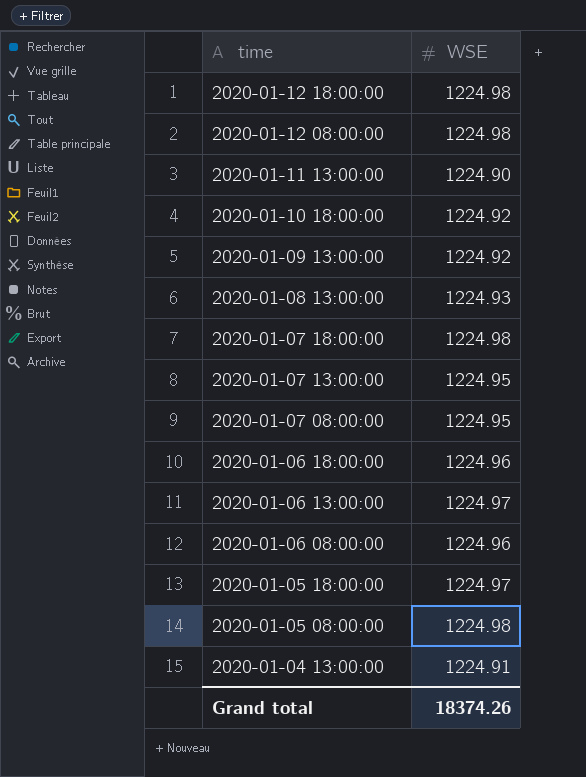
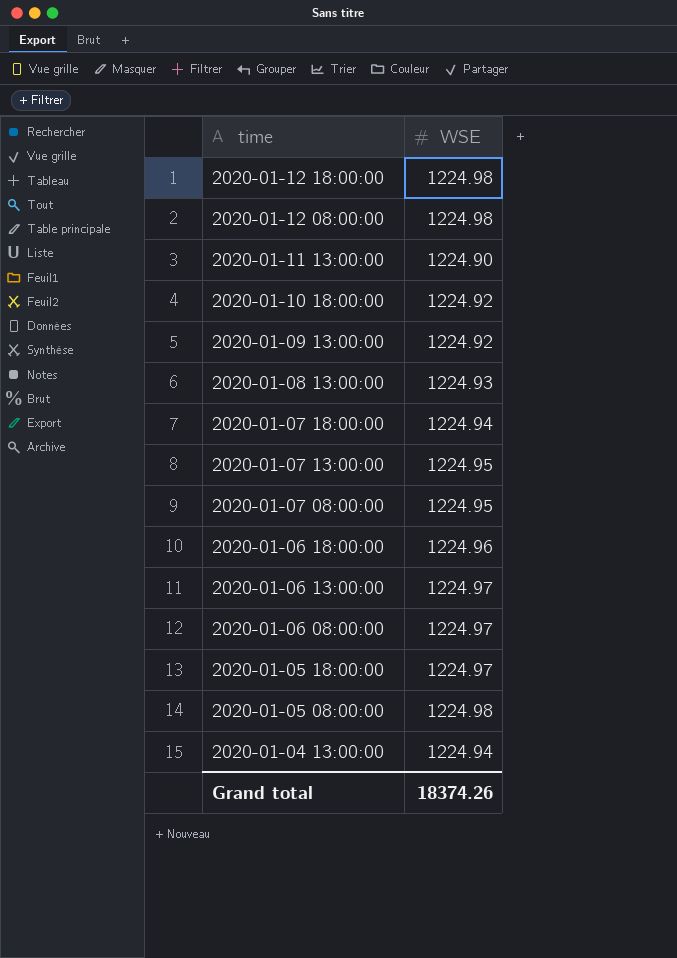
2020-01-07 18:00:00 | WSE: 1224.98 -> 1224.94
2020-01-06 08:00:00 | WSE: 1224.96 -> 1224.97
2020-01-04 13:00:00 | WSE: 1224.91 -> 1224.94

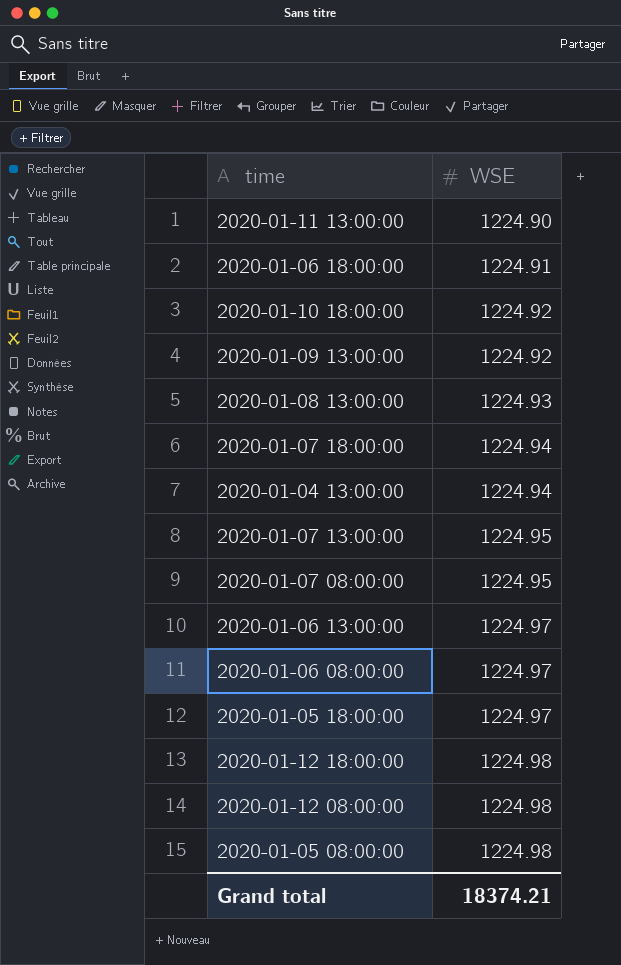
row order: time descending -> WSE ascending
2020-01-06 18:00:00 | WSE: 1224.96 -> 1224.91
Grand total | WSE: 18374.26 -> 18374.21

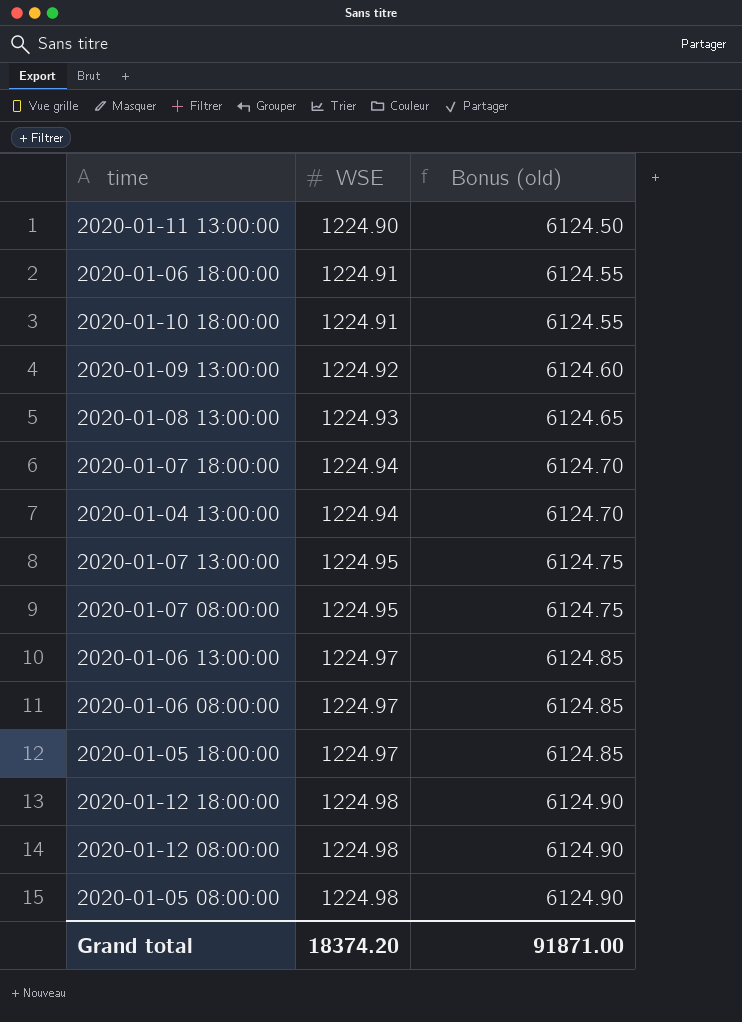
column Bonus (old) | formula: none -> [WSE] * 5
2020-01-10 18:00:00 | WSE: 1224.92 -> 1224.91
Grand total | WSE: 18374.21 -> 18374.20

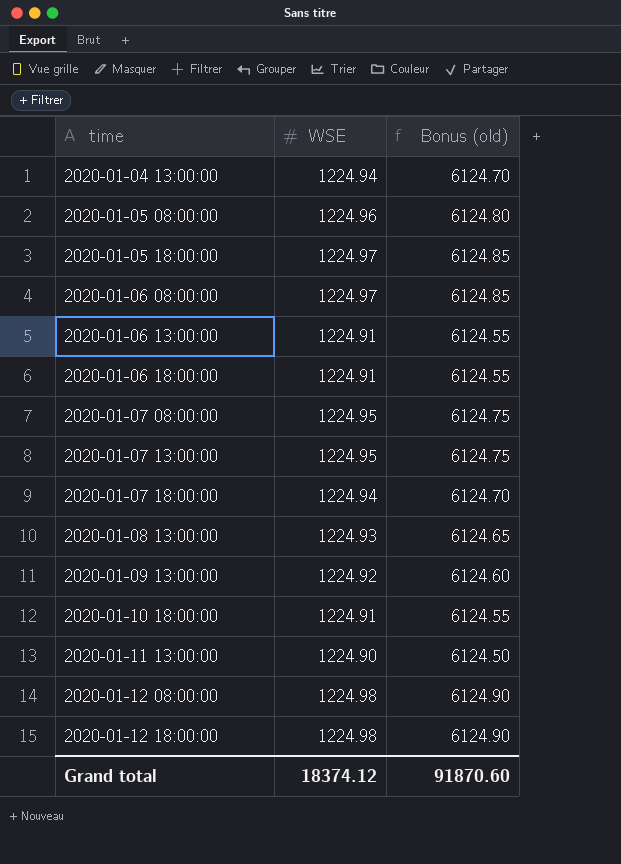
row order: WSE ascending -> time ascending
2020-01-05 08:00:00 | WSE: 1224.98 -> 1224.96
2020-01-05 08:00:00 | Bonus (old): 6124.90 -> 6124.80
2020-01-06 13:00:00 | WSE: 1224.97 -> 1224.91
2020-01-06 13:00:00 | Bonus (old): 6124.85 -> 6124.55
Grand total | WSE: 18374.20 -> 18374.12
Grand total | Bonus (old): 91871.00 -> 91870.60

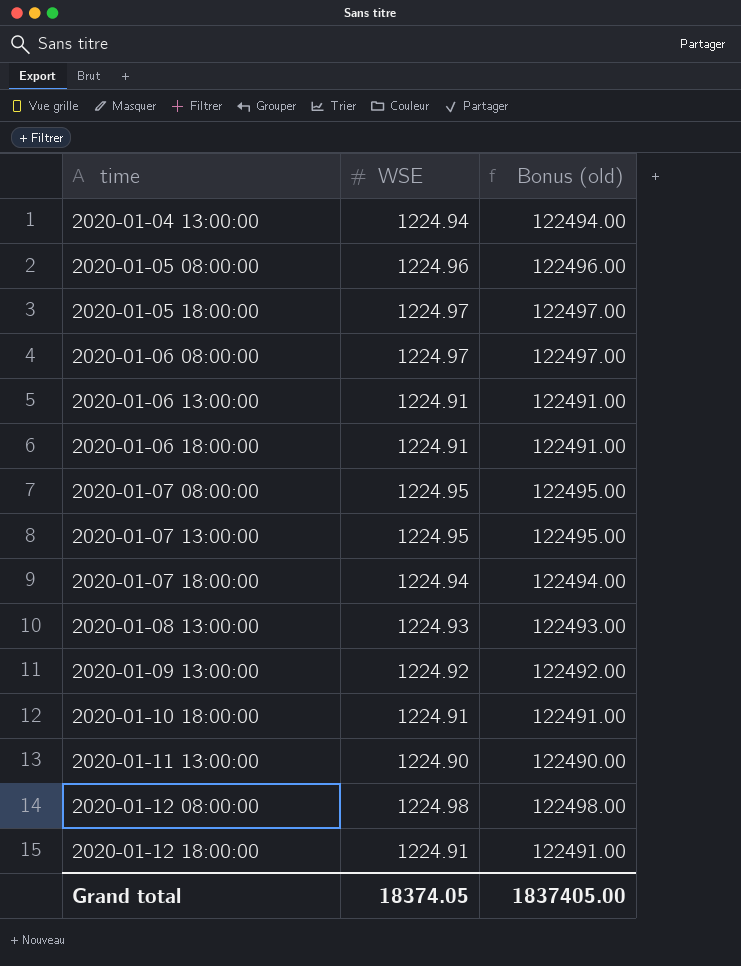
column Bonus (old) | formula: [WSE] * 5 -> [WSE] * 100
2020-01-12 18:00:00 | WSE: 1224.98 -> 1224.91
Grand total | WSE: 18374.12 -> 18374.05
Grand total | Bonus (old): 91870.60 -> 1837405.00

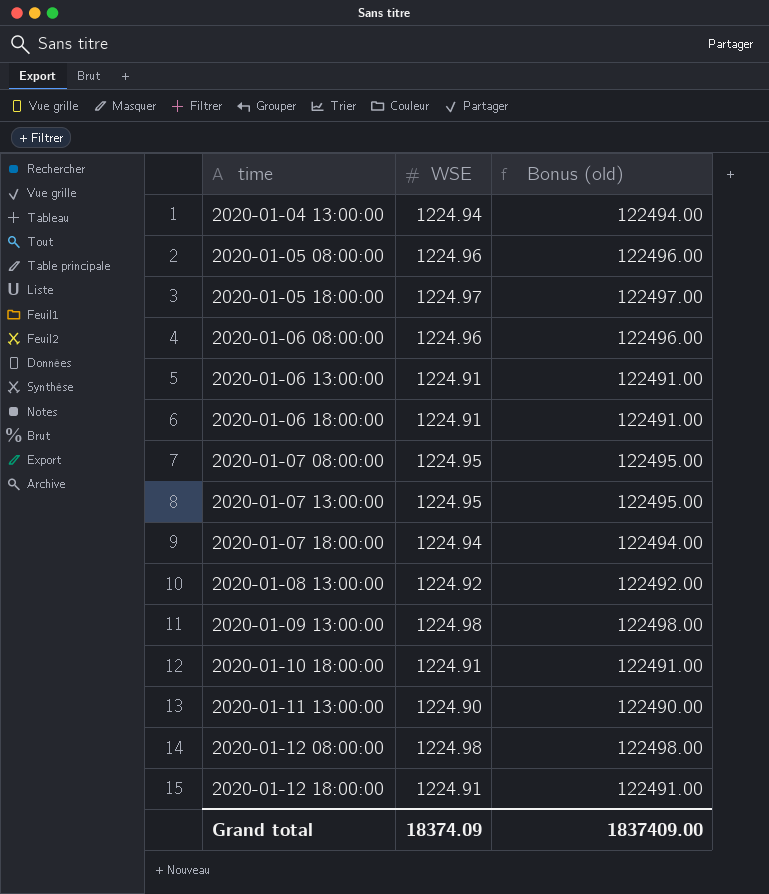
2020-01-06 08:00:00 | WSE: 1224.97 -> 1224.96
2020-01-06 08:00:00 | Bonus (old): 122497.00 -> 122496.00
2020-01-08 13:00:00 | WSE: 1224.93 -> 1224.92
2020-01-08 13:00:00 | Bonus (old): 122493.00 -> 122492.00
2020-01-09 13:00:00 | WSE: 1224.92 -> 1224.98
2020-01-09 13:00:00 | Bonus (old): 122492.00 -> 122498.00
Grand total | WSE: 18374.05 -> 18374.09
Grand total | Bonus (old): 1837405.00 -> 1837409.00

